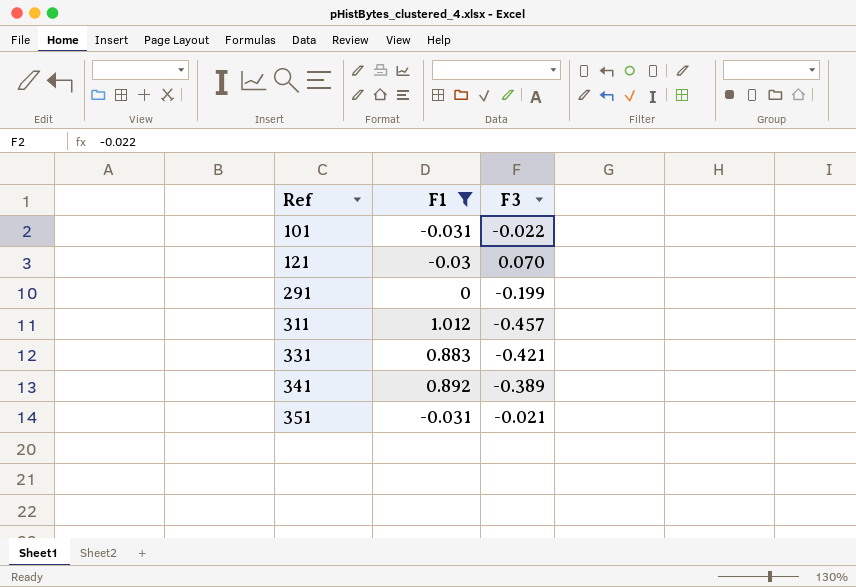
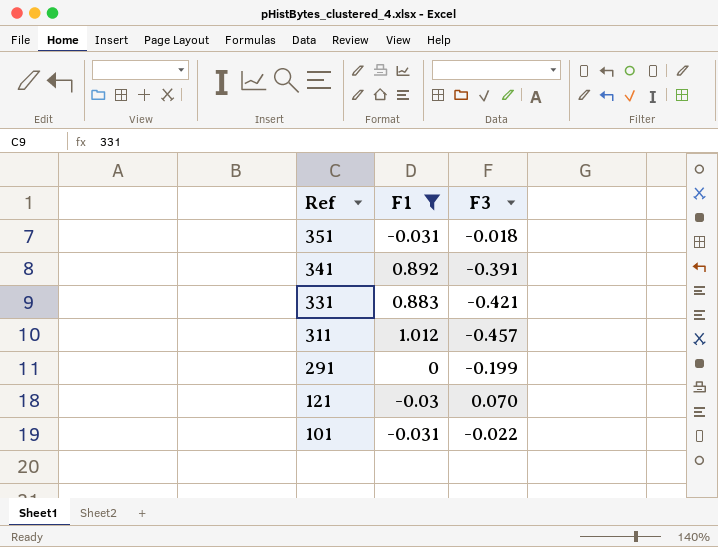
row order: Ref ascending -> Ref descending
351 | F3: -0.021 -> -0.018
341 | F3: -0.389 -> -0.391

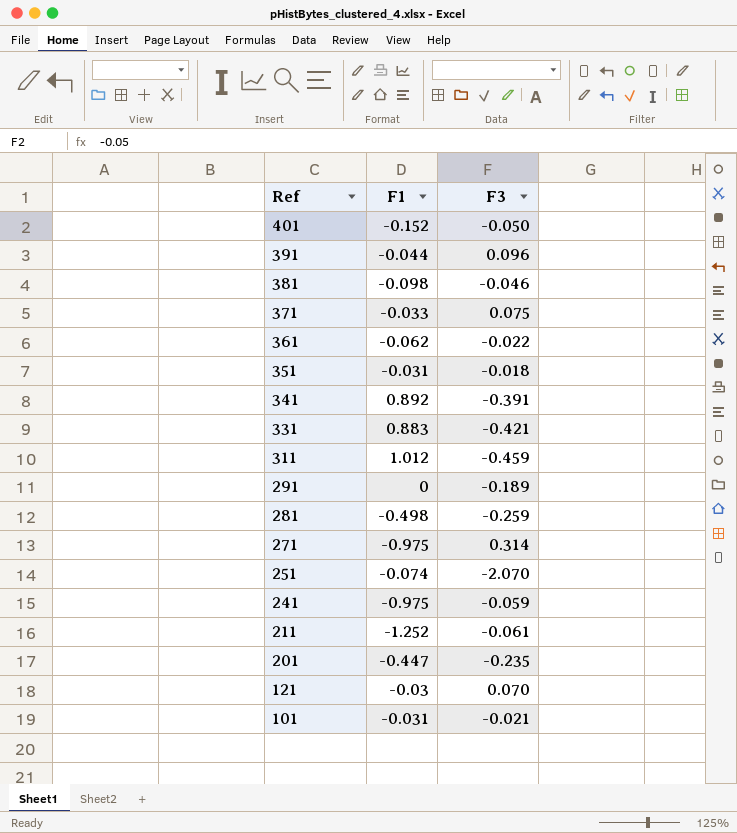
filter: F1 >= -0.031 -> none
311 | F3: -0.457 -> -0.459
291 | F3: -0.199 -> -0.189
101 | F3: -0.022 -> -0.021

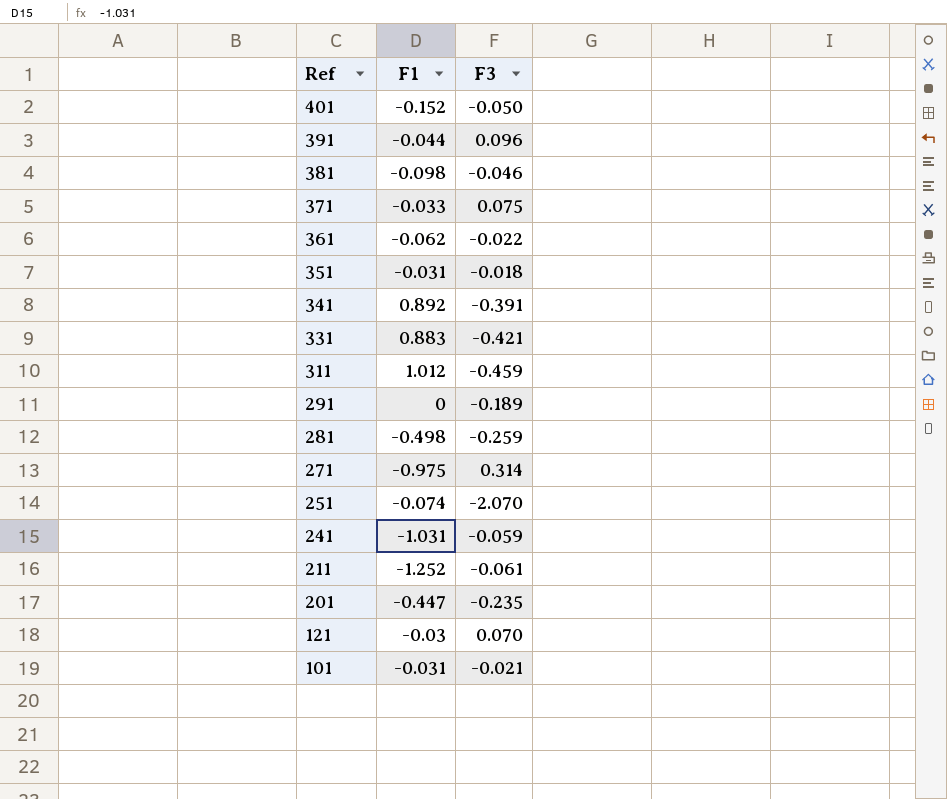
241 | F1: -0.975 -> -1.031

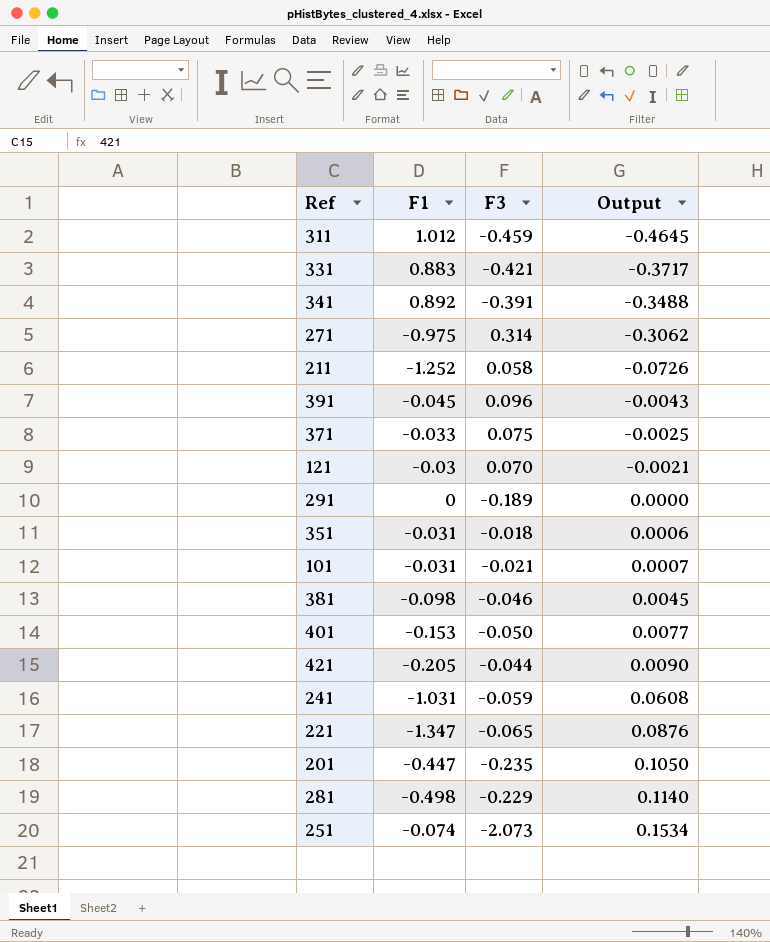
row order: Ref descending -> Output ascending
column Output | formula: none -> [F1] * [F3]
row 361: -0.062 | -0.022 -> none
211 | F3: -0.061 -> 0.058
391 | F1: -0.044 -> -0.045
401 | F1: -0.152 -> -0.153
row 421: none -> -0.205 | -0.044 | 0.0090
row 221: none -> -1.347 | -0.065 | 0.0876
281 | F3: -0.259 -> -0.229
251 | F3: -2.070 -> -2.073

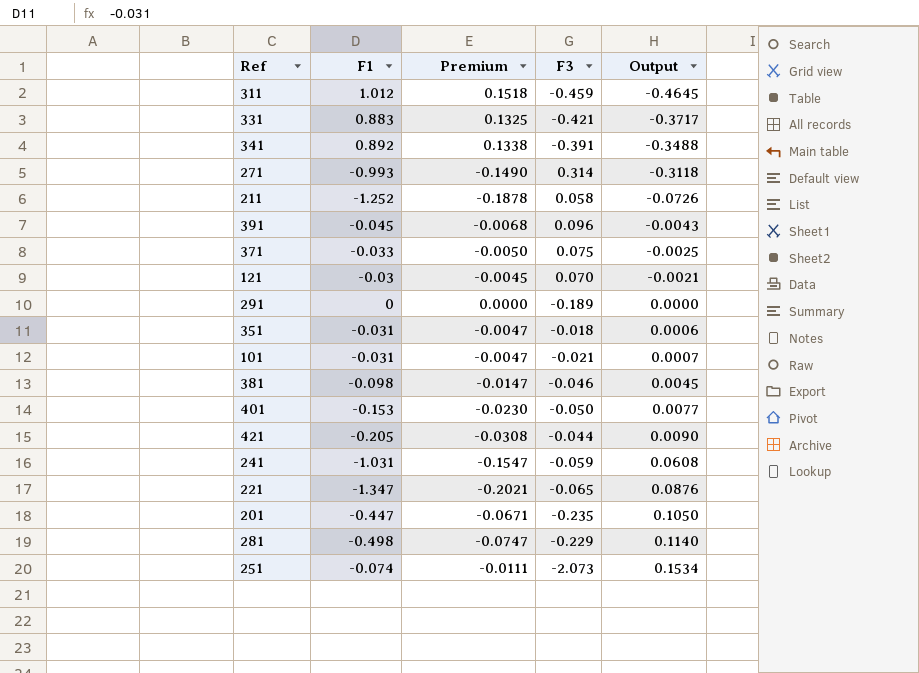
column Premium | formula: none -> [F1] * 0.15
271 | F1: -0.975 -> -0.993
271 | Output: -0.3062 -> -0.3118

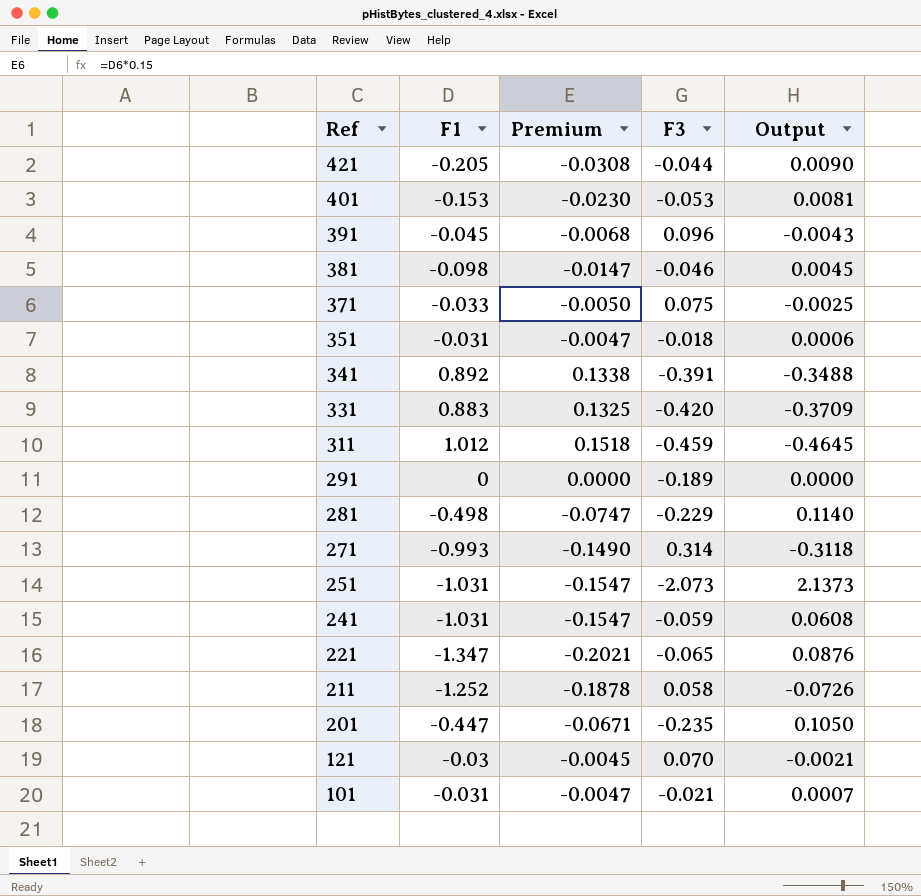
row order: Output ascending -> Ref descending
401 | F3: -0.050 -> -0.053
401 | Output: 0.0077 -> 0.0081
331 | F3: -0.421 -> -0.420
331 | Output: -0.3717 -> -0.3709
251 | F1: -0.074 -> -1.031
251 | Premium: -0.0111 -> -0.1547
251 | Output: 0.1534 -> 2.1373

